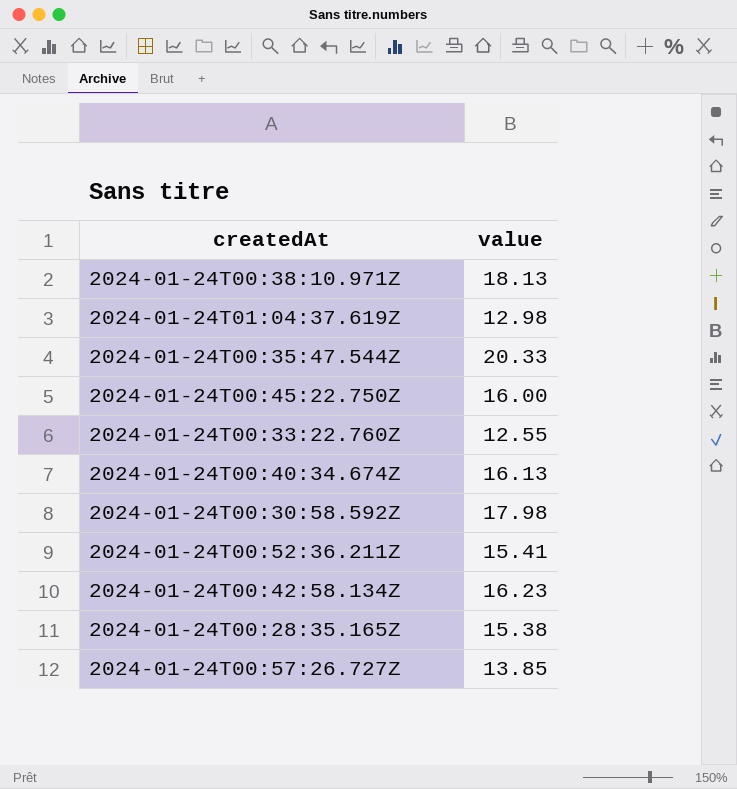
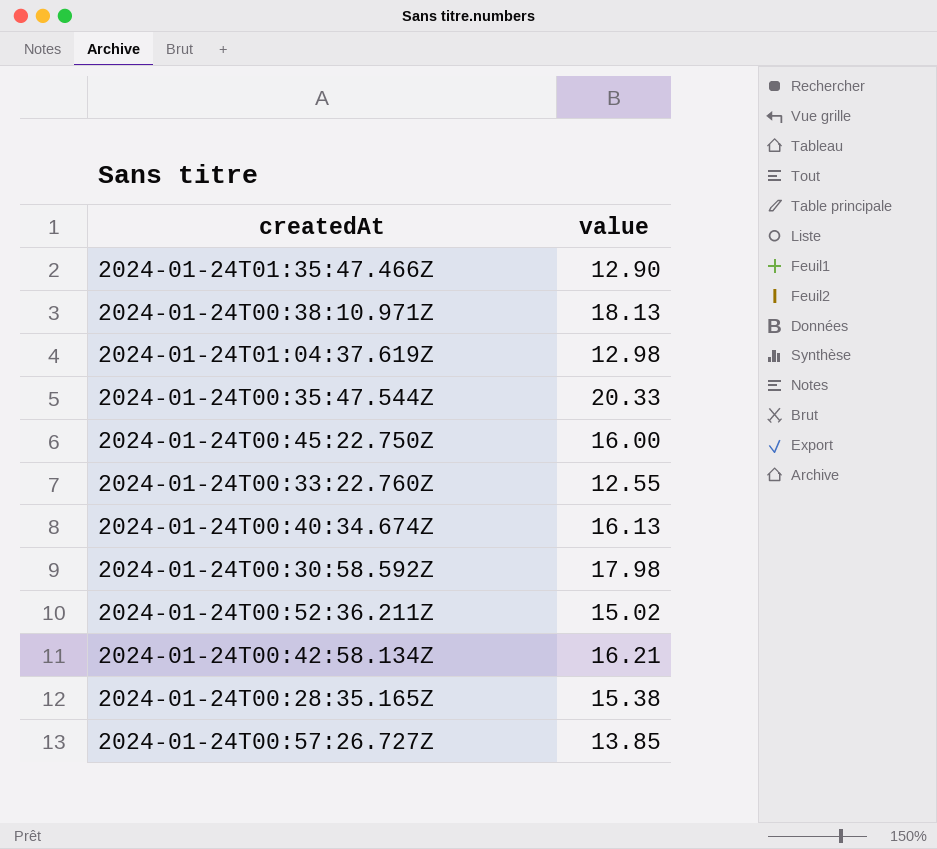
row 2024-01-24T01:35:47.466Z: none -> 12.90
2024-01-24T00:52:36.211Z | value: 15.41 -> 15.02
2024-01-24T00:42:58.134Z | value: 16.23 -> 16.21

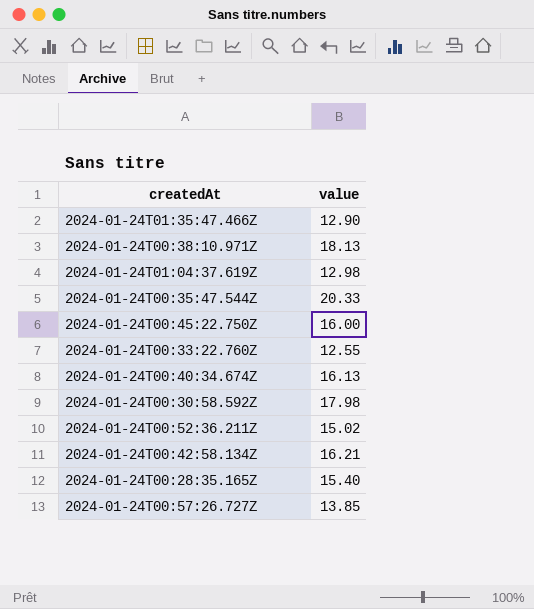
2024-01-24T00:28:35.165Z | value: 15.38 -> 15.40

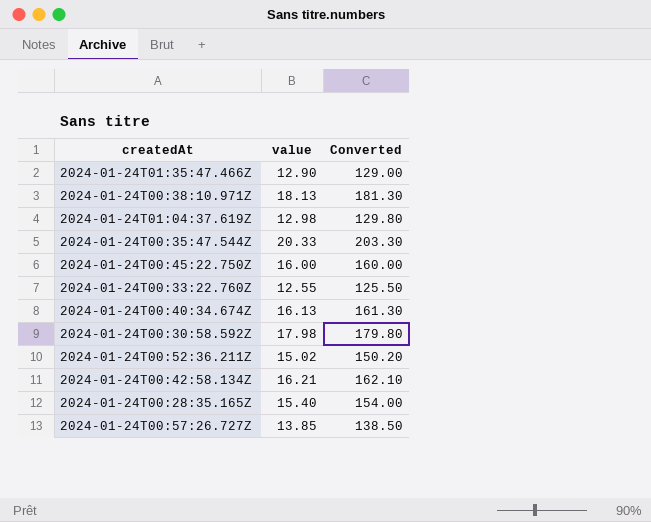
column Converted | formula: none -> [value] * 10

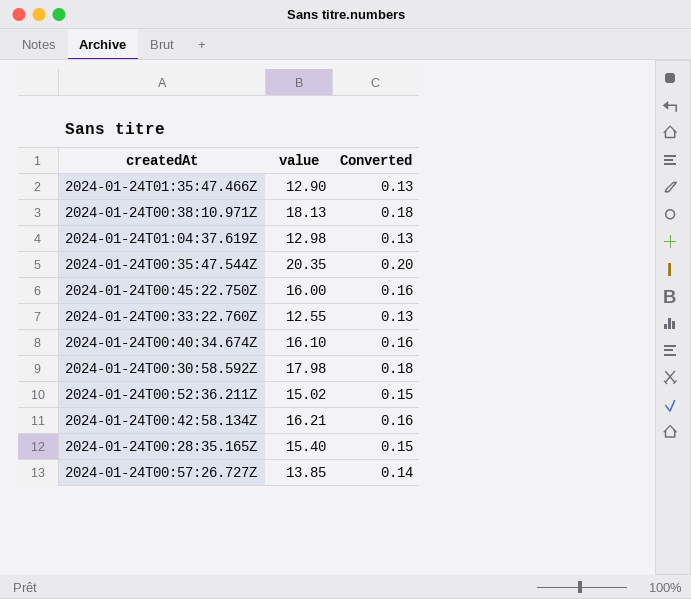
column Converted | formula: [value] * 10 -> [value] * 0.01
2024-01-24T00:35:47.544Z | value: 20.33 -> 20.35
2024-01-24T00:40:34.674Z | value: 16.13 -> 16.10

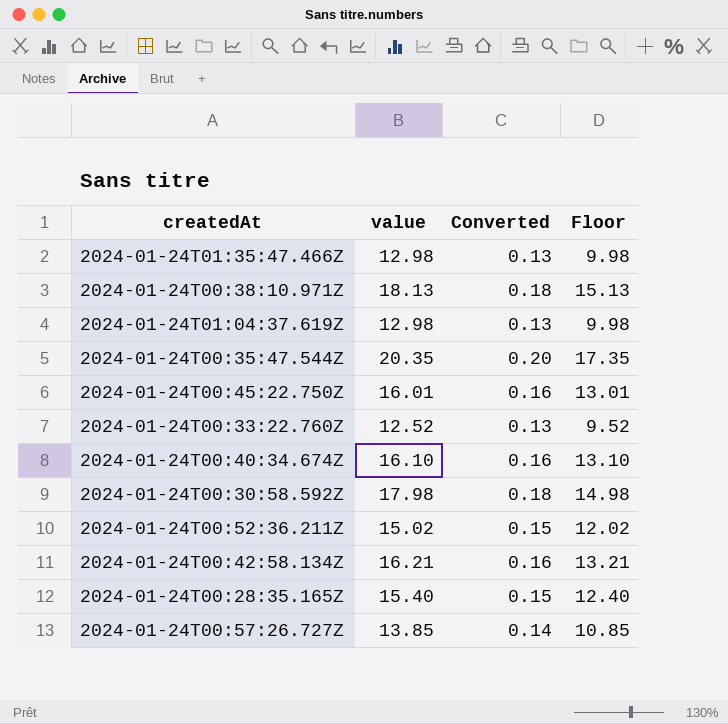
column Floor | formula: none -> [value] - 3
2024-01-24T01:35:47.466Z | value: 12.90 -> 12.98
2024-01-24T00:45:22.750Z | value: 16.00 -> 16.01
2024-01-24T00:33:22.760Z | value: 12.55 -> 12.52

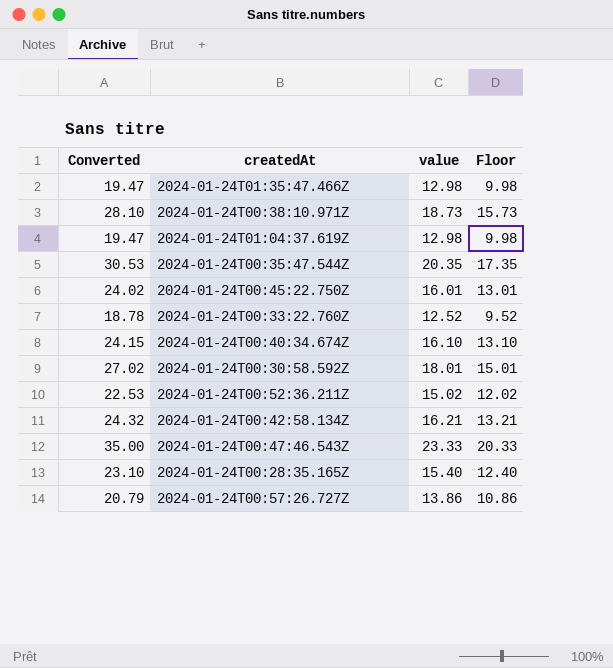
column Converted | formula: [value] * 0.01 -> [value] * 1.5
column Converted | position: 3 -> 1
2024-01-24T00:38:10.971Z | value: 18.13 -> 18.73
2024-01-24T00:38:10.971Z | Floor: 15.13 -> 15.73
2024-01-24T00:30:58.592Z | value: 17.98 -> 18.01
2024-01-24T00:30:58.592Z | Floor: 14.98 -> 15.01
row 2024-01-24T00:47:46.543Z: none -> 35.00 | 23.33 | 20.33
2024-01-24T00:57:26.727Z | value: 13.85 -> 13.86
2024-01-24T00:57:26.727Z | Floor: 10.85 -> 10.86

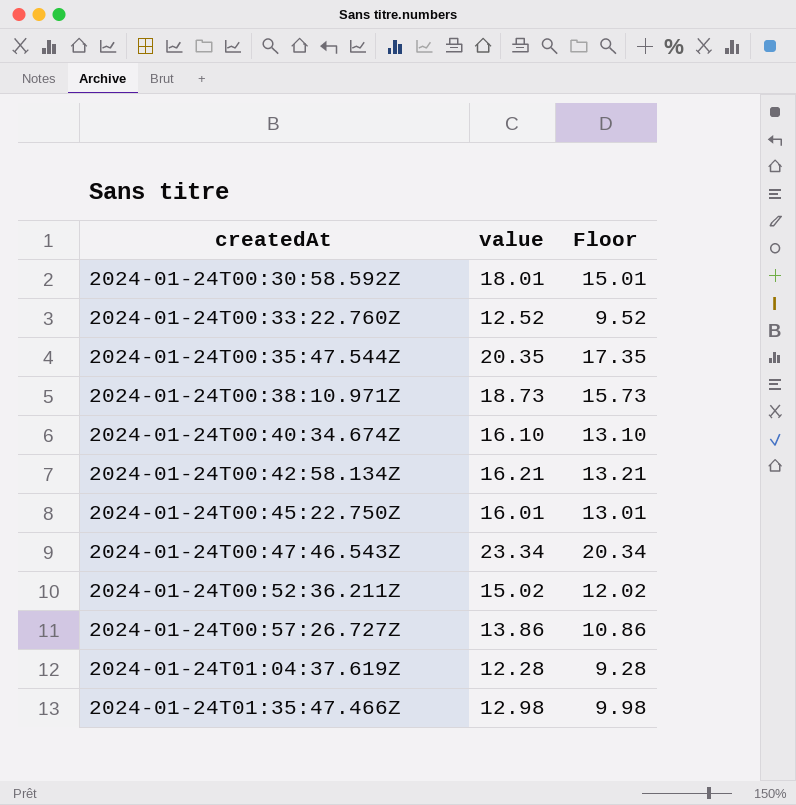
row order: none -> createdAt ascending
column Converted | formula: [value] * 1.5 -> none
row 2024-01-24T00:28:35.165Z: 23.10 | 15.40 | 12.40 -> none
2024-01-24T00:47:46.543Z | value: 23.33 -> 23.34
2024-01-24T00:47:46.543Z | Floor: 20.33 -> 20.34
2024-01-24T01:04:37.619Z | value: 12.98 -> 12.28
2024-01-24T01:04:37.619Z | Floor: 9.98 -> 9.28

